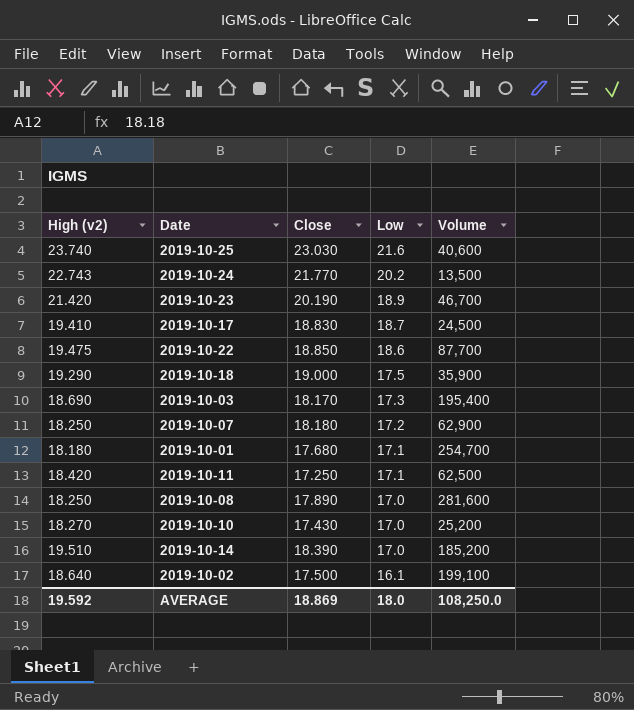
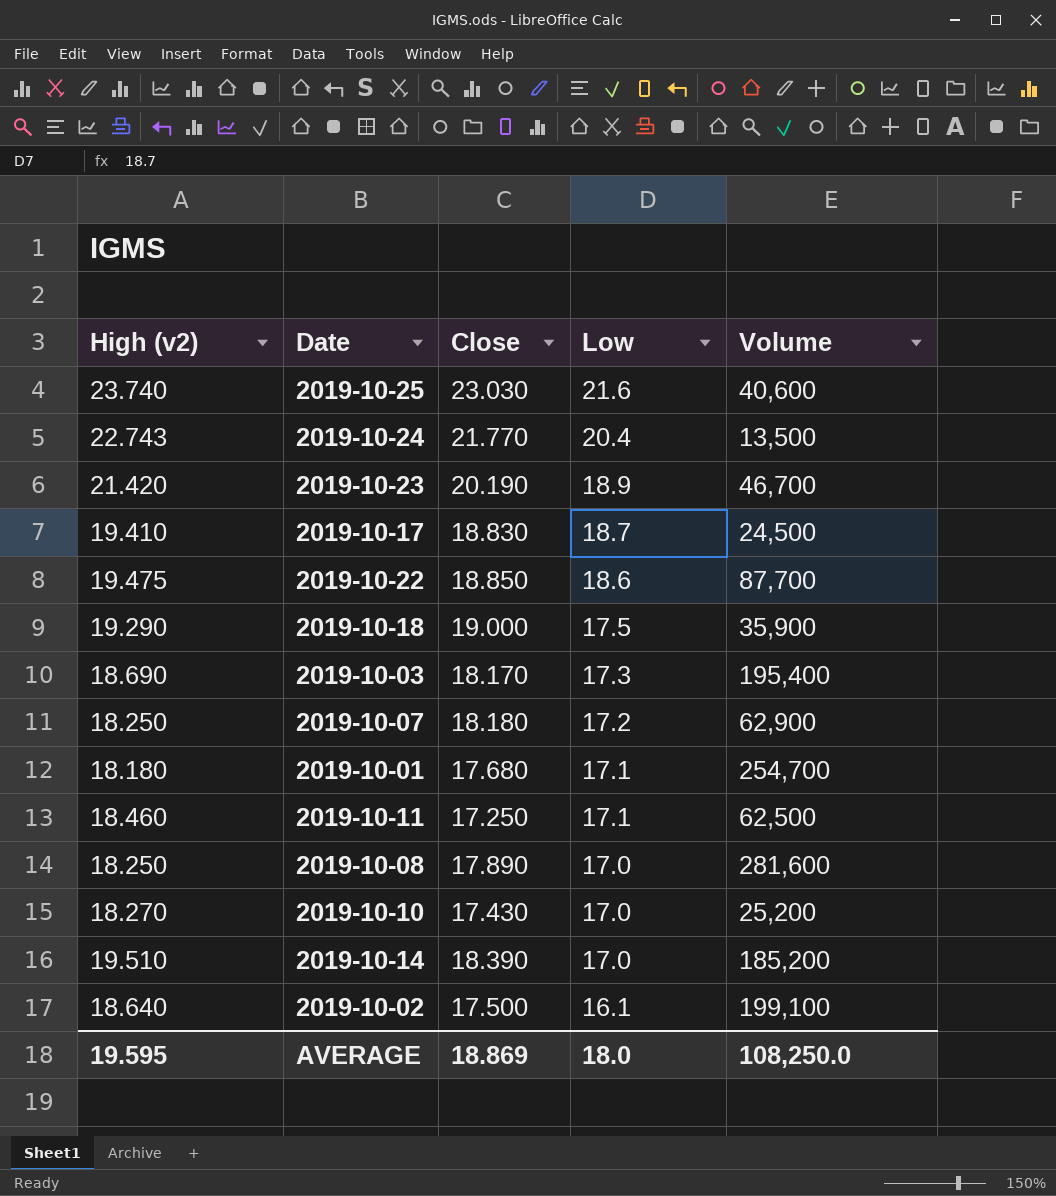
2019-10-24 | Low: 20.2 -> 20.4
2019-10-11 | High (v2): 18.420 -> 18.460
AVERAGE | High (v2): 19.592 -> 19.595

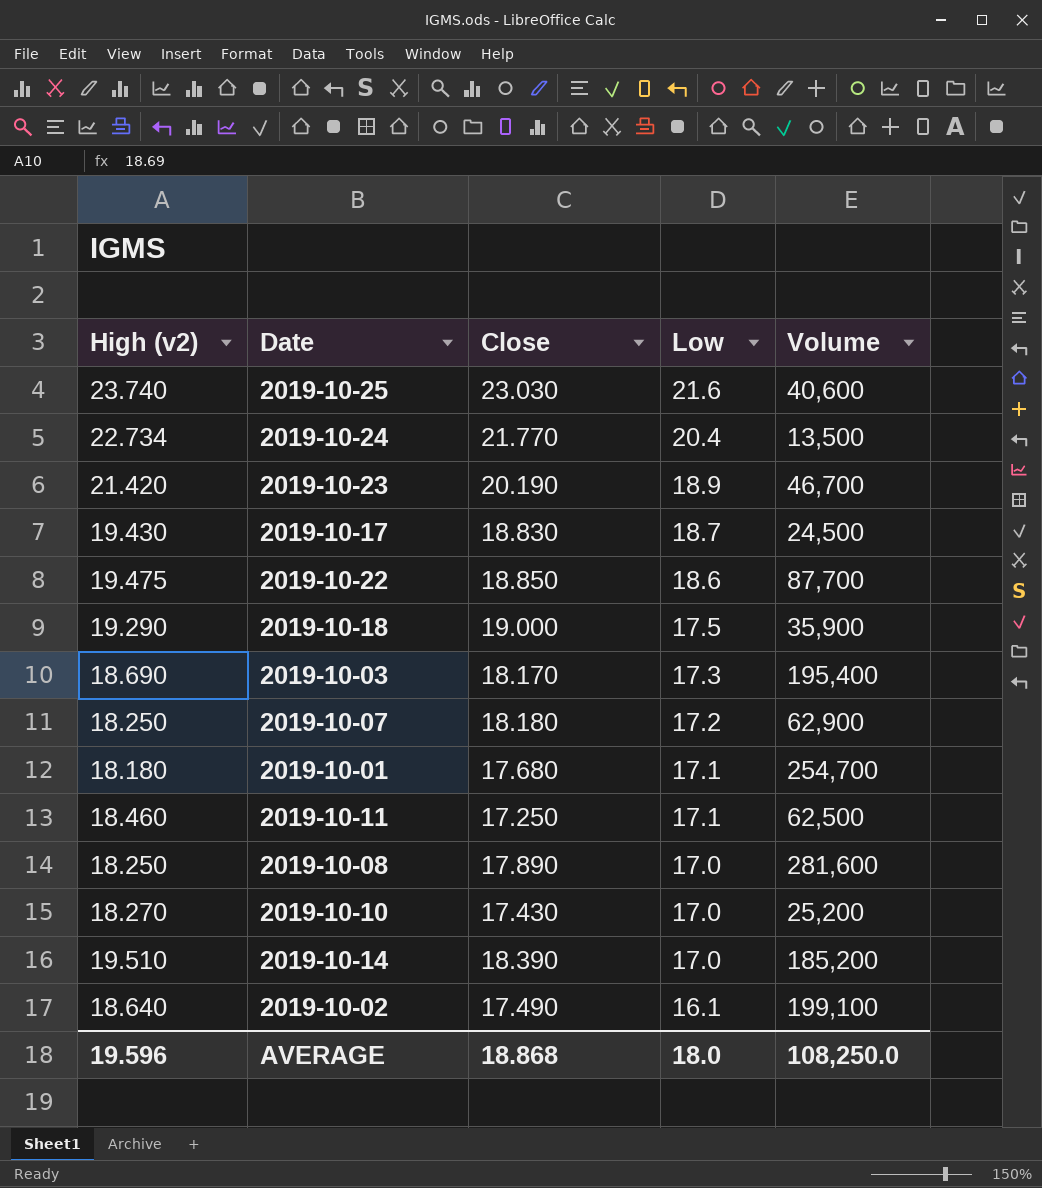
2019-10-24 | High (v2): 22.743 -> 22.734
2019-10-17 | High (v2): 19.410 -> 19.430
2019-10-02 | Close: 17.500 -> 17.490
AVERAGE | High (v2): 19.595 -> 19.596
AVERAGE | Close: 18.869 -> 18.868

